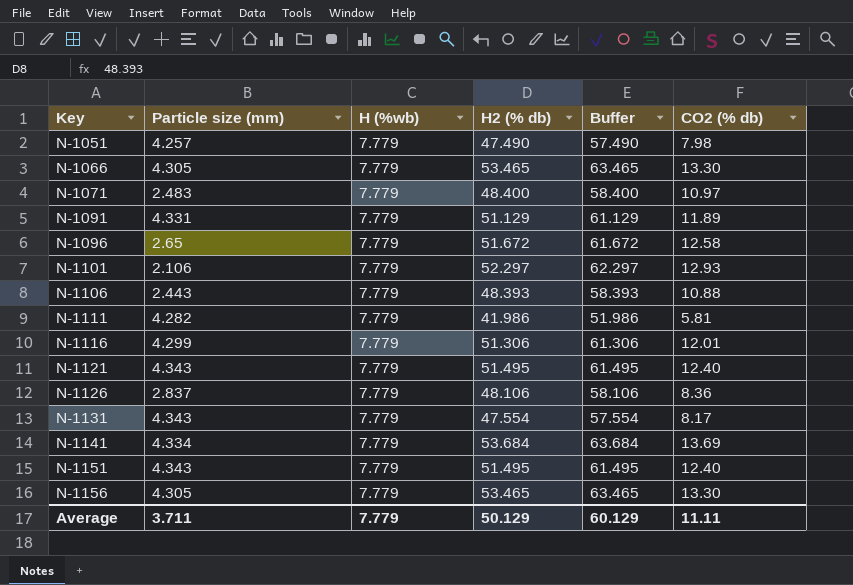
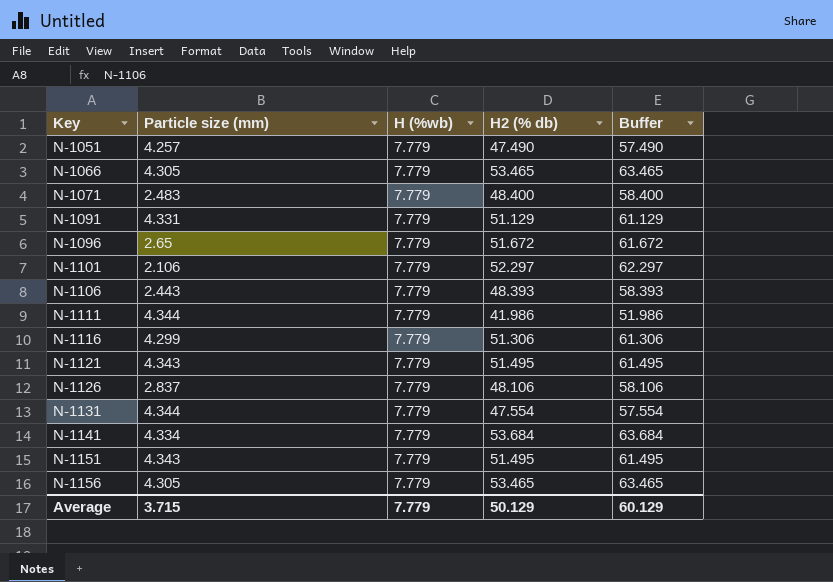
column CO2 (% db) | position: 6 -> none
N-1111 | Particle size (mm): 4.282 -> 4.344
N-1131 | Particle size (mm): 4.343 -> 4.344
Average | Particle size (mm): 3.711 -> 3.715

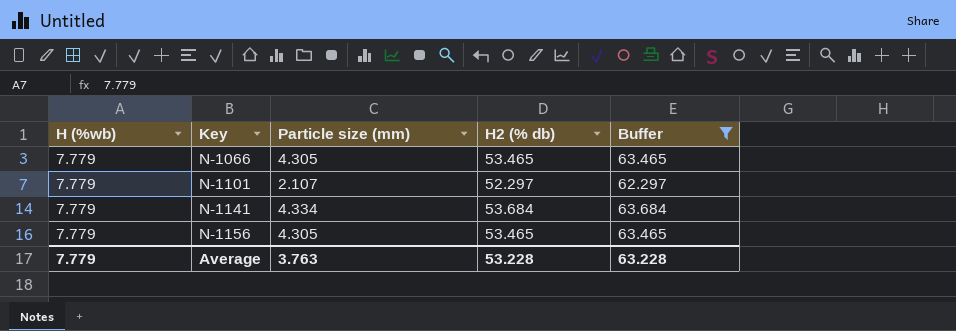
filter: none -> Buffer >= 62.297
column H (%wb) | position: 3 -> 1
N-1101 | Particle size (mm): 2.106 -> 2.107
Average | Particle size (mm): 3.715 -> 3.763
Average | H2 (% db): 50.129 -> 53.228
Average | Buffer: 60.129 -> 63.228

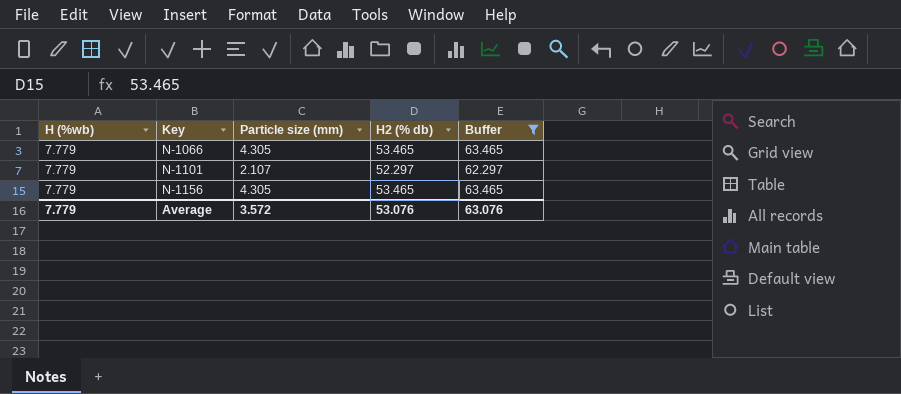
row N-1141: 7.779 | 4.334 | 53.684 | 63.684 -> none
Average | Particle size (mm): 3.763 -> 3.572
Average | H2 (% db): 53.228 -> 53.076
Average | Buffer: 63.228 -> 63.076

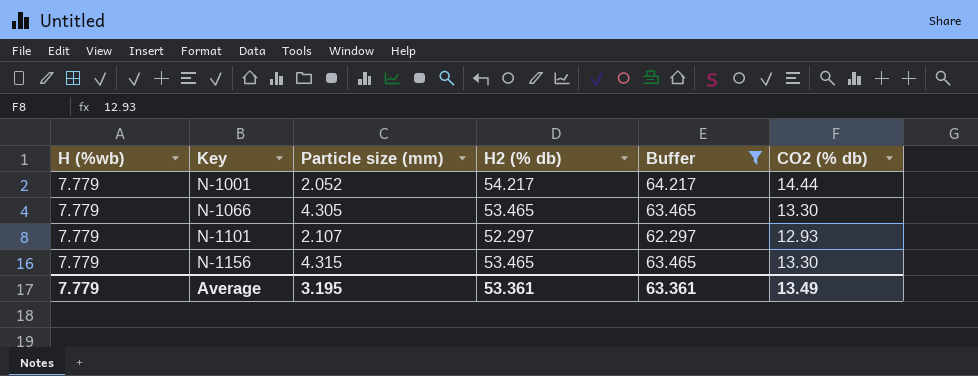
column CO2 (% db) | position: none -> 6
row N-1001: none -> 7.779 | 2.052 | 54.217 | 64.217 | 14.44
N-1156 | Particle size (mm): 4.305 -> 4.315
Average | Particle size (mm): 3.572 -> 3.195
Average | H2 (% db): 53.076 -> 53.361
Average | Buffer: 63.076 -> 63.361

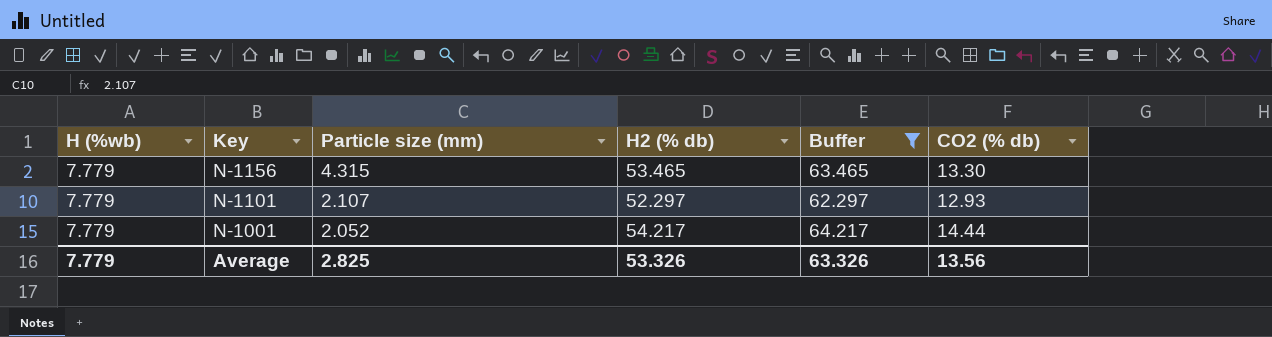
row order: Key ascending -> Key descending
row N-1066: 7.779 | 4.305 | 53.465 | 63.465 | 13.30 -> none
Average | Particle size (mm): 3.195 -> 2.825
Average | H2 (% db): 53.361 -> 53.326
Average | Buffer: 63.361 -> 63.326
Average | CO2 (% db): 13.49 -> 13.56

